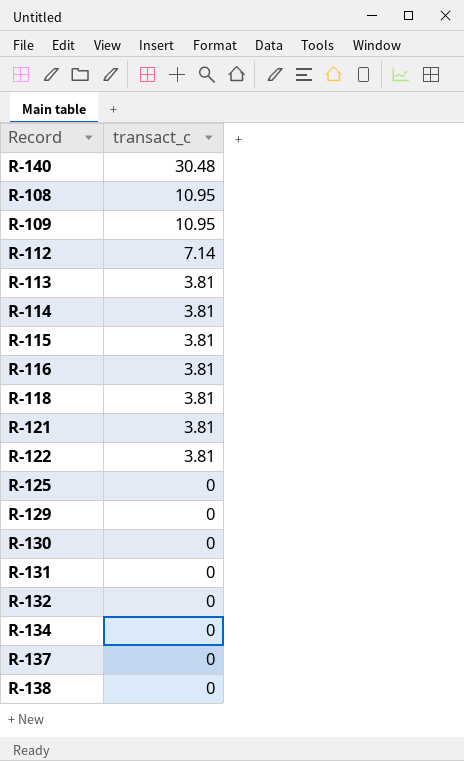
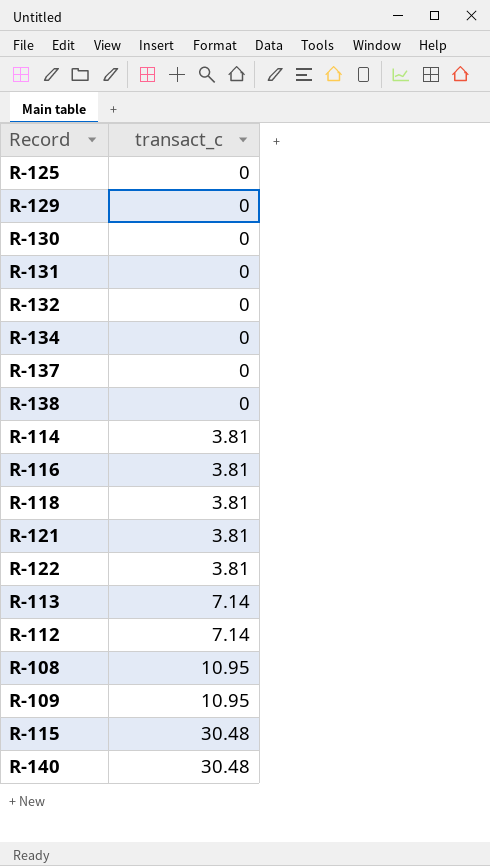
row order: transact_c descending -> transact_c ascending
R-113 | transact_c: 3.81 -> 7.14
R-115 | transact_c: 3.81 -> 30.48

